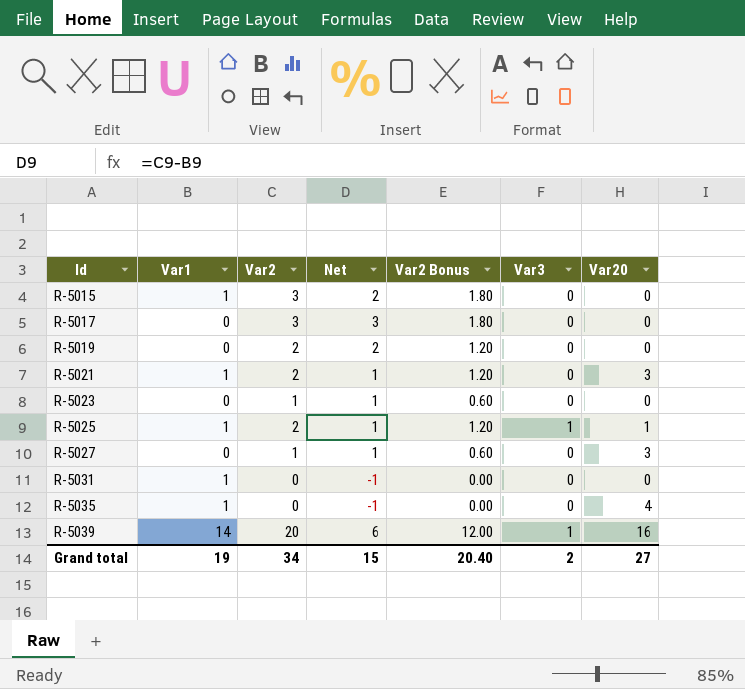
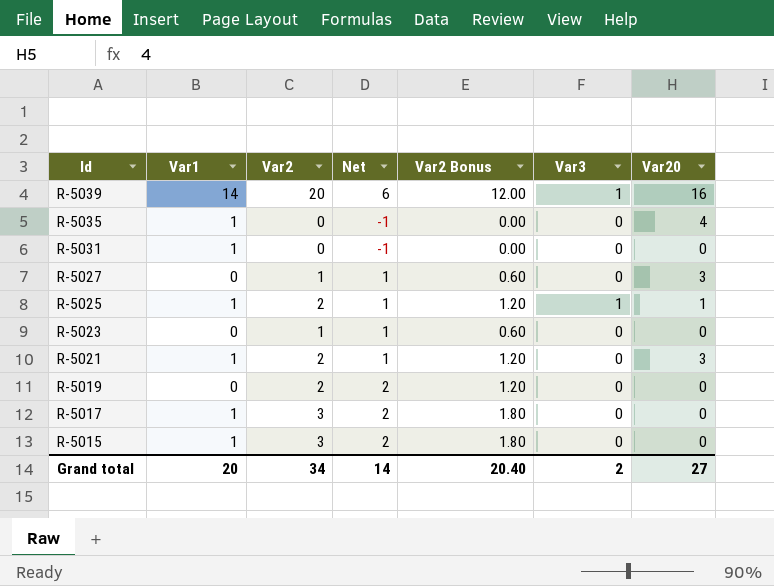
row order: Id ascending -> Id descending
R-5017 | Var1: 0 -> 1
R-5017 | Net: 3 -> 2
Grand total | Var1: 19 -> 20
Grand total | Net: 15 -> 14

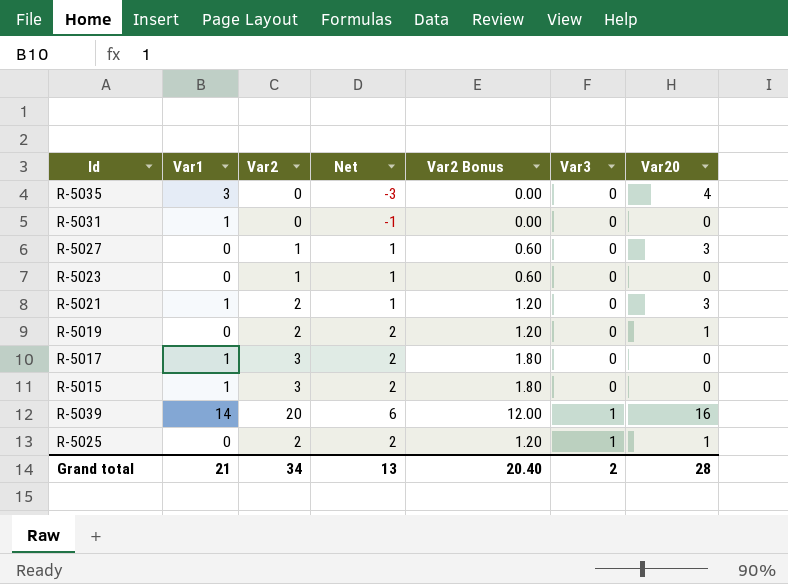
row order: Id descending -> Var3 ascending
R-5035 | Var1: 1 -> 3
R-5035 | Net: -1 -> -3
R-5019 | Var20: 0 -> 1
R-5025 | Var1: 1 -> 0
R-5025 | Net: 1 -> 2
Grand total | Var1: 20 -> 21
Grand total | Net: 14 -> 13
Grand total | Var20: 27 -> 28

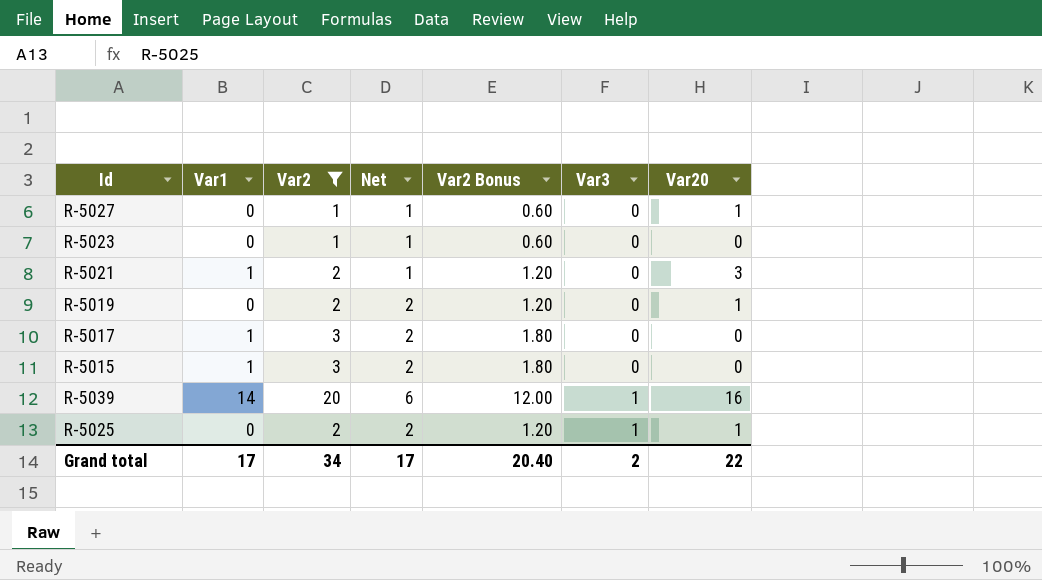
filter: none -> Var2 != 0
R-5027 | Var20: 3 -> 1
Grand total | Var1: 21 -> 17
Grand total | Net: 13 -> 17
Grand total | Var20: 28 -> 22

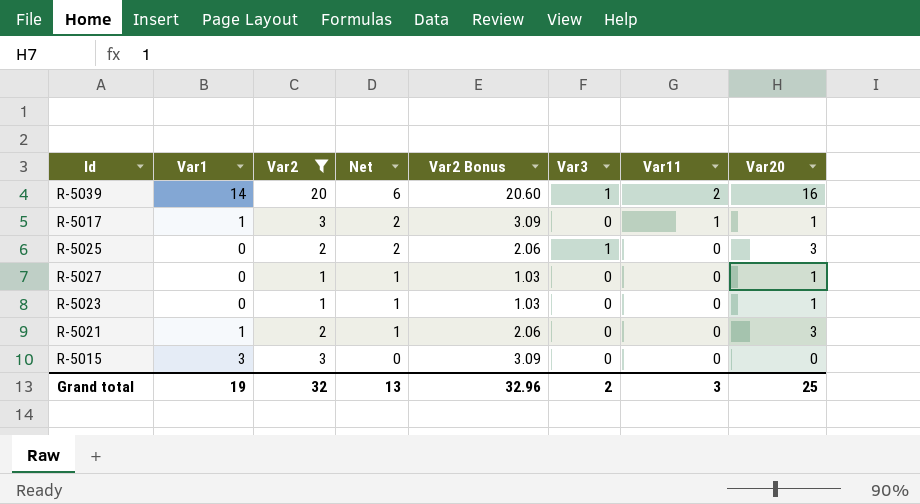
row order: Var3 ascending -> Net descending
column Var2 Bonus | formula: [Var2] * 0.6 -> [Var2] * 1.03
column Var11 | position: none -> 7
row R-5019: 0 | 2 | 2 | 1.20 | 0 | 1 -> none
R-5017 | Var20: 0 -> 1
R-5025 | Var20: 1 -> 3
R-5023 | Var20: 0 -> 1
R-5015 | Var1: 1 -> 3
R-5015 | Net: 2 -> 0
Grand total | Var1: 17 -> 19
Grand total | Var2: 34 -> 32
Grand total | Net: 17 -> 13
Grand total | Var2 Bonus: 20.40 -> 32.96
Grand total | Var20: 22 -> 25

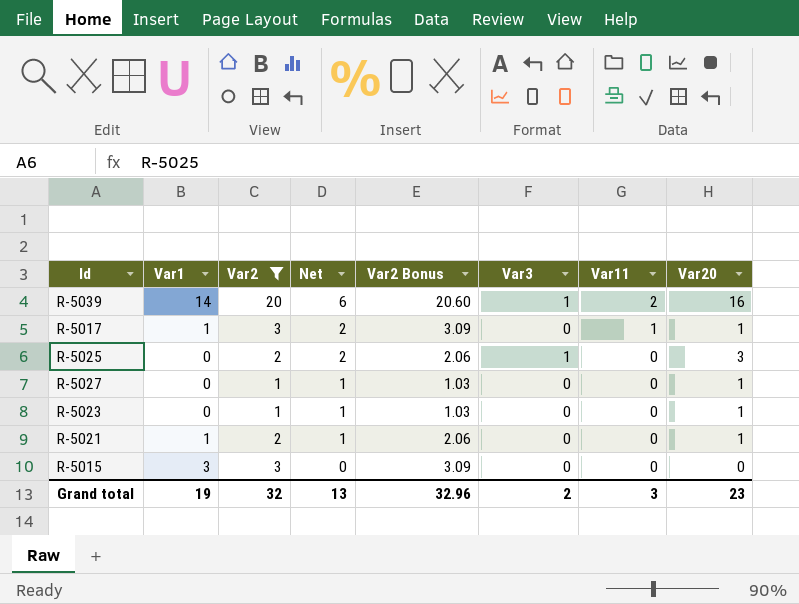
R-5021 | Var20: 3 -> 1
Grand total | Var20: 25 -> 23

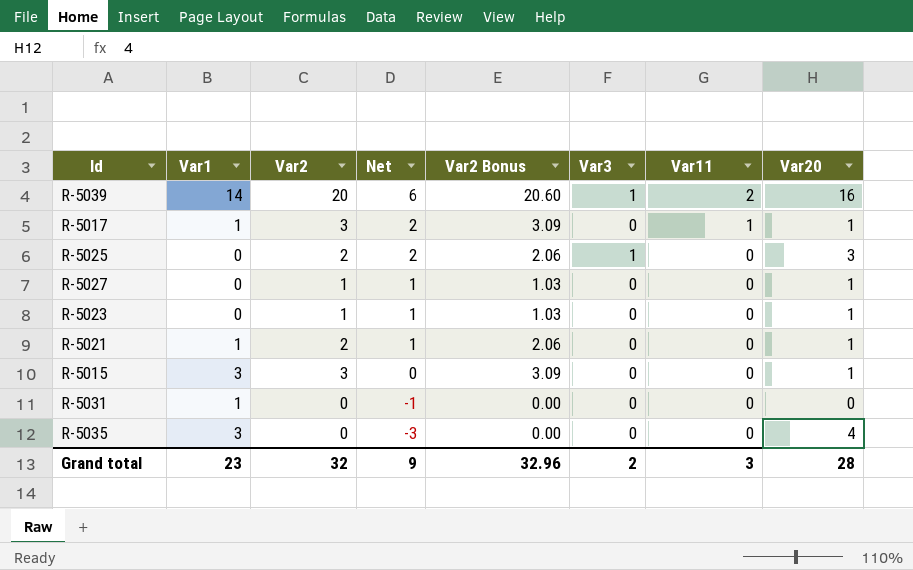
filter: Var2 != 0 -> none
R-5015 | Var20: 0 -> 1
Grand total | Var1: 19 -> 23
Grand total | Net: 13 -> 9
Grand total | Var20: 23 -> 28

